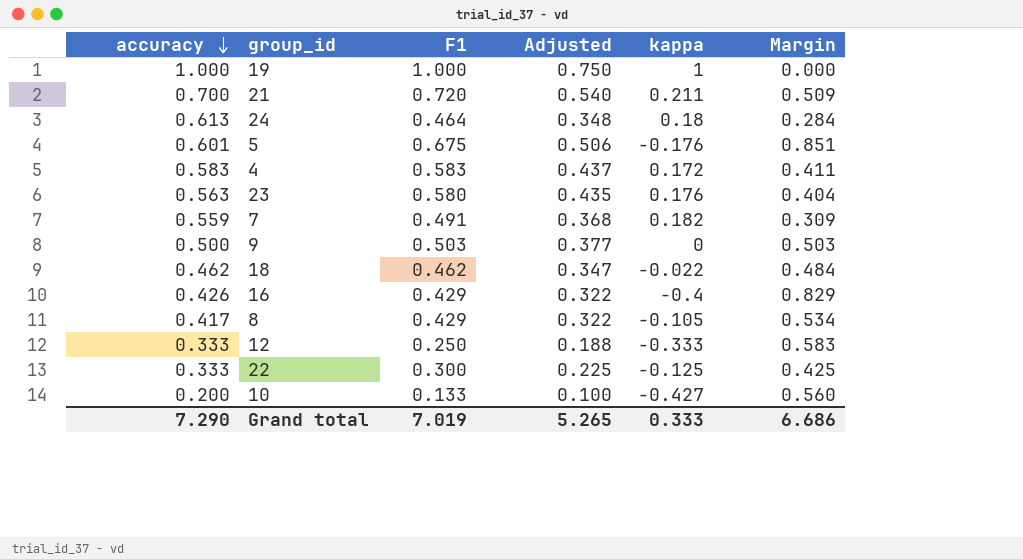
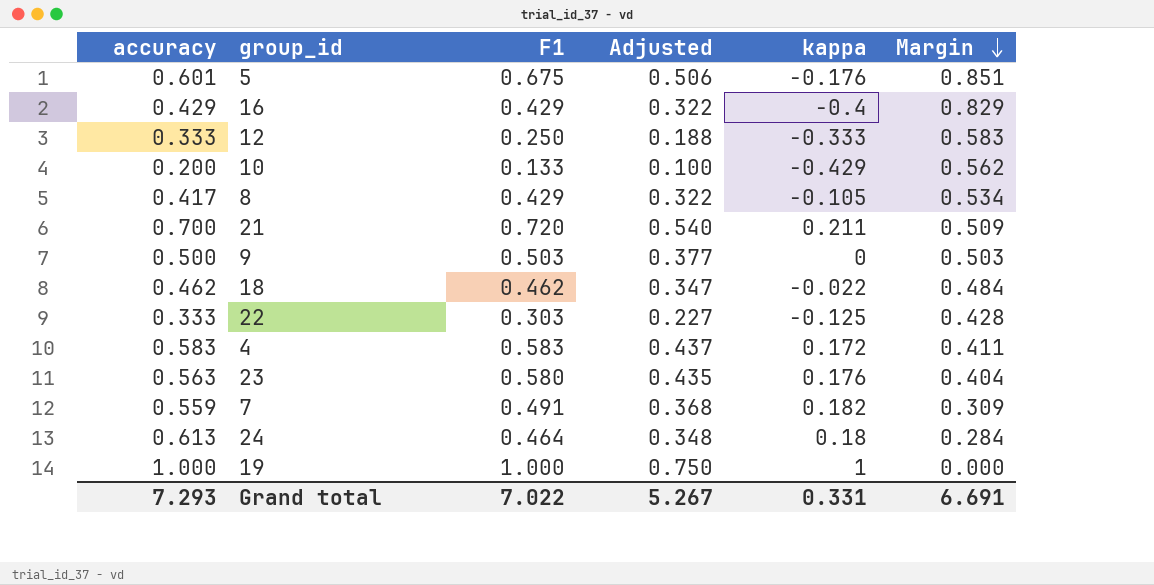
row order: accuracy descending -> Margin descending
16 | accuracy: 0.426 -> 0.429
10 | kappa: -0.427 -> -0.429
10 | Margin: 0.560 -> 0.562
22 | F1: 0.300 -> 0.303
22 | Adjusted: 0.225 -> 0.227
22 | Margin: 0.425 -> 0.428
Grand total | accuracy: 7.290 -> 7.293
Grand total | F1: 7.019 -> 7.022
Grand total | Adjusted: 5.265 -> 5.267
Grand total | kappa: 0.333 -> 0.331
Grand total | Margin: 6.686 -> 6.691

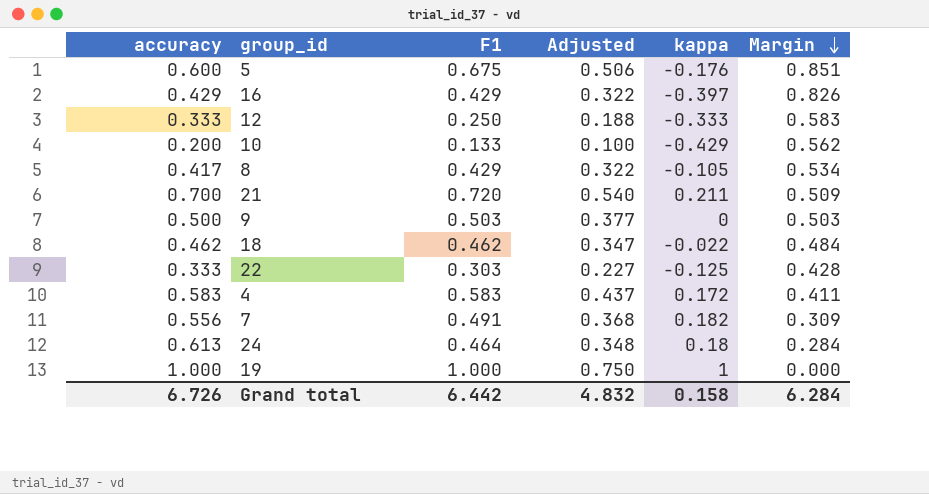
row 23: 0.563 | 0.580 | 0.435 | 0.176 | 0.404 -> none
5 | accuracy: 0.601 -> 0.600
16 | kappa: -0.4 -> -0.397
16 | Margin: 0.829 -> 0.826
7 | accuracy: 0.559 -> 0.556
Grand total | accuracy: 7.293 -> 6.726
Grand total | F1: 7.022 -> 6.442
Grand total | Adjusted: 5.267 -> 4.832
Grand total | kappa: 0.331 -> 0.158
Grand total | Margin: 6.691 -> 6.284

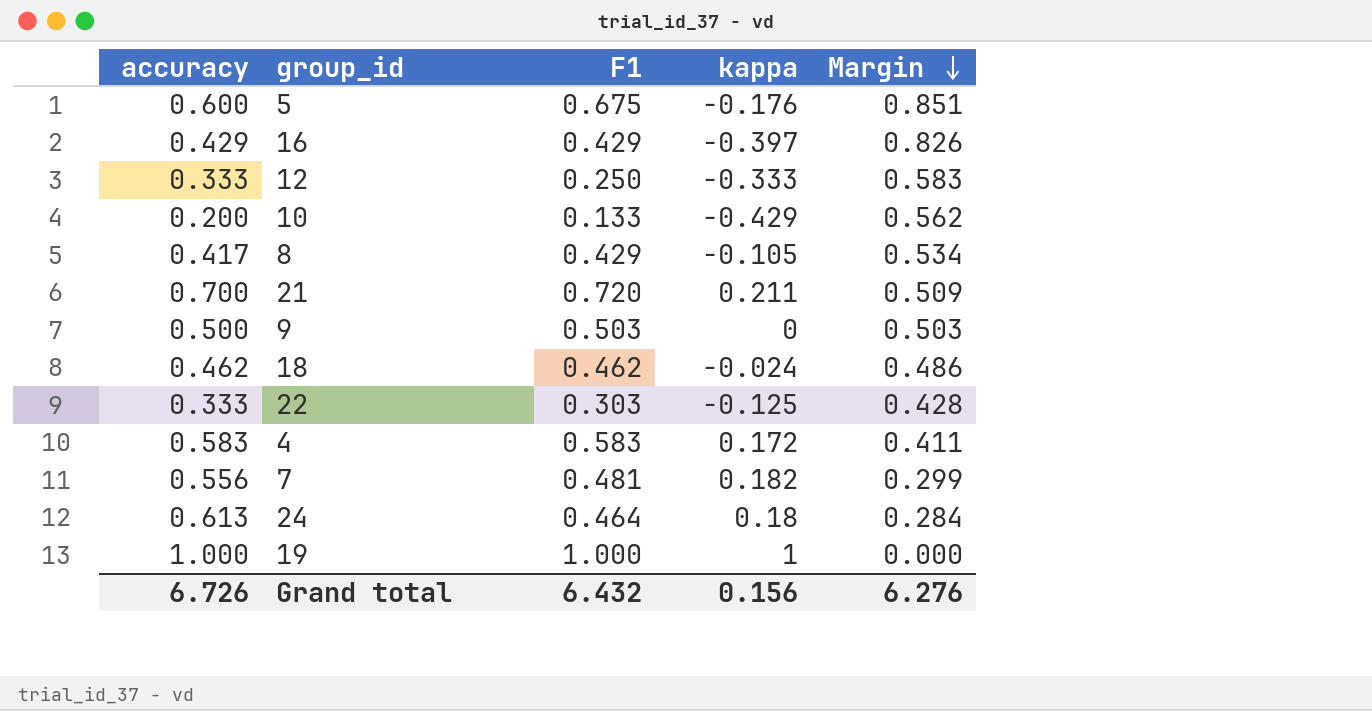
column Adjusted | formula: [F1] * 0.75 -> none
18 | kappa: -0.022 -> -0.024
18 | Margin: 0.484 -> 0.486
7 | F1: 0.491 -> 0.481
7 | Margin: 0.309 -> 0.299
Grand total | F1: 6.442 -> 6.432
Grand total | kappa: 0.158 -> 0.156
Grand total | Margin: 6.284 -> 6.276

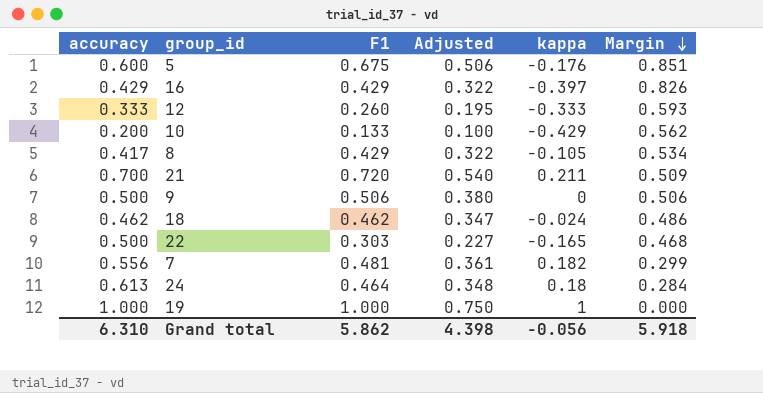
column Adjusted | formula: none -> [F1] * 0.75
row 4: 0.583 | 0.583 | 0.172 | 0.411 -> none
12 | F1: 0.250 -> 0.260
12 | Margin: 0.583 -> 0.593
9 | F1: 0.503 -> 0.506
9 | Margin: 0.503 -> 0.506
22 | accuracy: 0.333 -> 0.500
22 | kappa: -0.125 -> -0.165
22 | Margin: 0.428 -> 0.468
Grand total | accuracy: 6.726 -> 6.310
Grand total | F1: 6.432 -> 5.862
Grand total | kappa: 0.156 -> -0.056
Grand total | Margin: 6.276 -> 5.918

